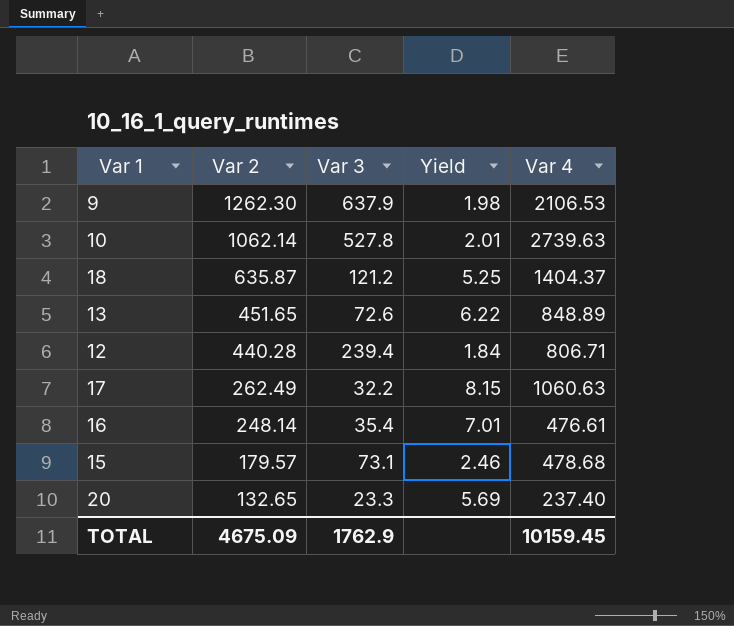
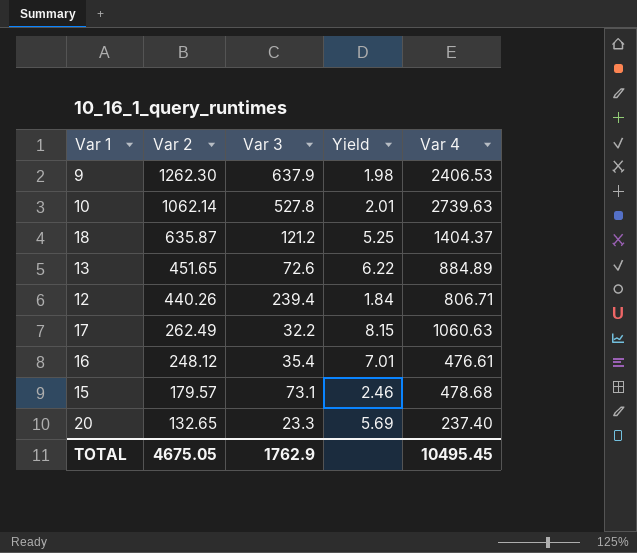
9 | Var 4: 2106.53 -> 2406.53
13 | Var 4: 848.89 -> 884.89
12 | Var 2: 440.28 -> 440.26
16 | Var 2: 248.14 -> 248.12
TOTAL | Var 2: 4675.09 -> 4675.05
TOTAL | Var 4: 10159.45 -> 10495.45

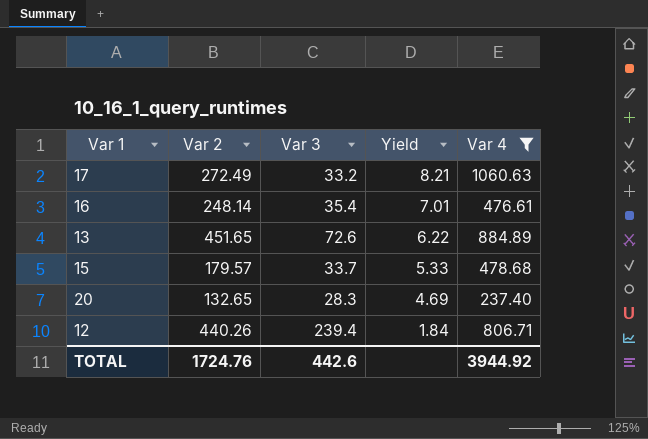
filter: none -> Var 4 <= 1060.63
row order: Var 2 descending -> Yield descending
17 | Var 2: 262.49 -> 272.49
17 | Var 3: 32.2 -> 33.2
17 | Yield: 8.15 -> 8.21
16 | Var 2: 248.12 -> 248.14
15 | Var 3: 73.1 -> 33.7
15 | Yield: 2.46 -> 5.33
20 | Var 3: 23.3 -> 28.3
20 | Yield: 5.69 -> 4.69
TOTAL | Var 2: 4675.05 -> 1724.76
TOTAL | Var 3: 1762.9 -> 442.6
TOTAL | Var 4: 10495.45 -> 3944.92

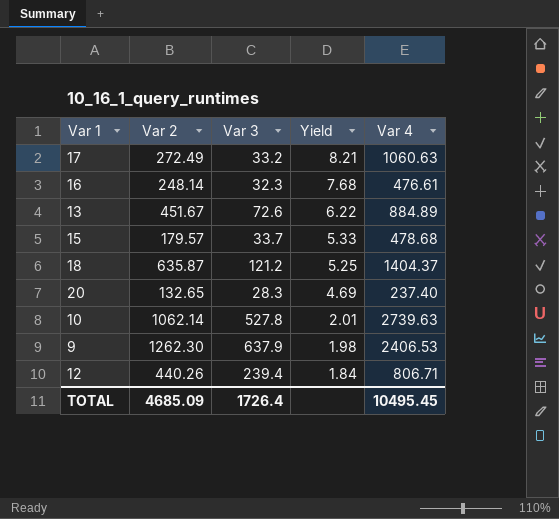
filter: Var 4 <= 1060.63 -> none
16 | Var 3: 35.4 -> 32.3
16 | Yield: 7.01 -> 7.68
13 | Var 2: 451.65 -> 451.67
TOTAL | Var 2: 1724.76 -> 4685.09
TOTAL | Var 3: 442.6 -> 1726.4
TOTAL | Var 4: 3944.92 -> 10495.45

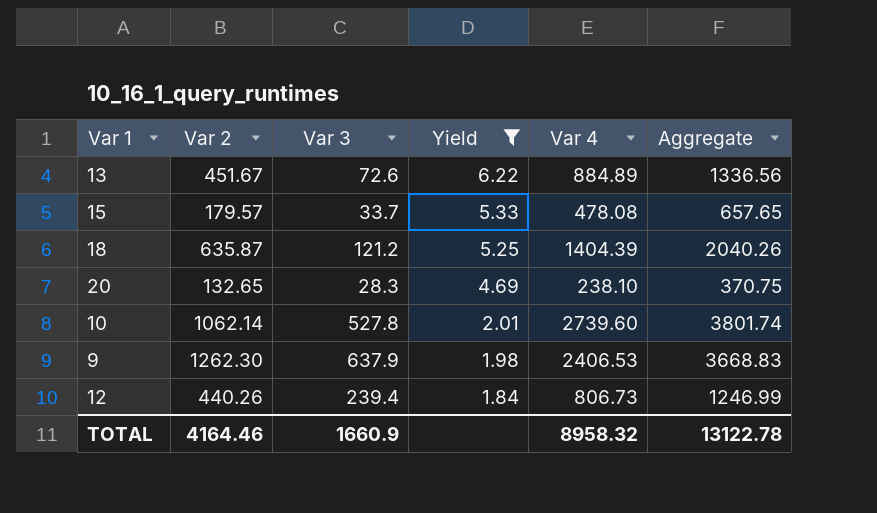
filter: none -> Yield <= 6.22
column Aggregate | formula: none -> [Var 2] + [Var 4]
15 | Var 4: 478.68 -> 478.08
18 | Var 4: 1404.37 -> 1404.39
20 | Var 4: 237.40 -> 238.10
10 | Var 4: 2739.63 -> 2739.60
12 | Var 4: 806.71 -> 806.73
TOTAL | Var 2: 4685.09 -> 4164.46
TOTAL | Var 3: 1726.4 -> 1660.9
TOTAL | Var 4: 10495.45 -> 8958.32

